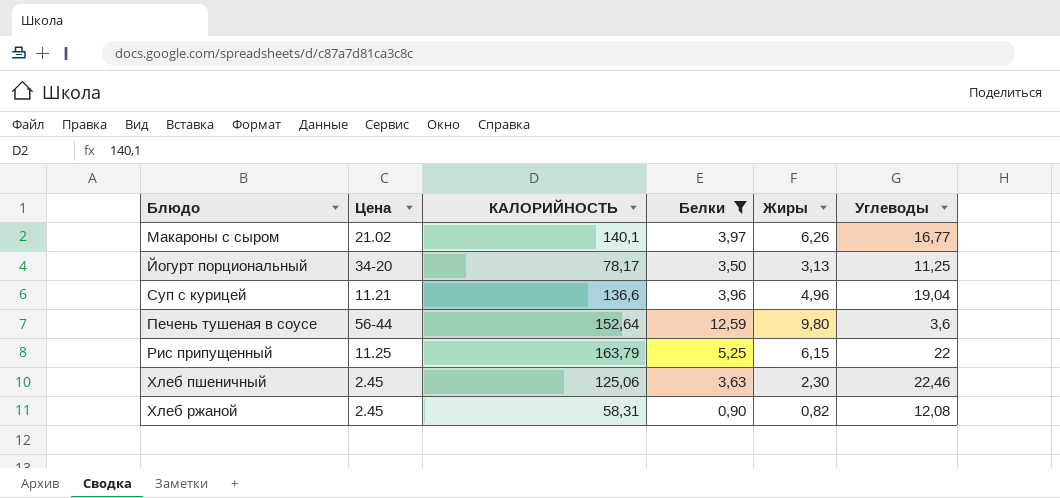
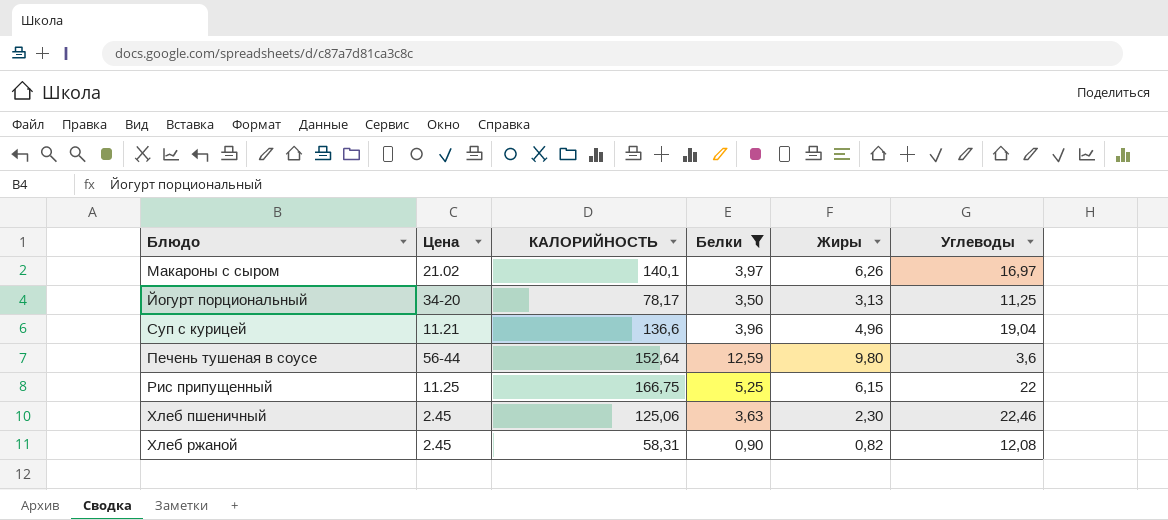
Макароны с сыром | Углеводы: 16,77 -> 16,97
Рис припущенный | КАЛОРИЙНОСТЬ: 163,79 -> 166,75

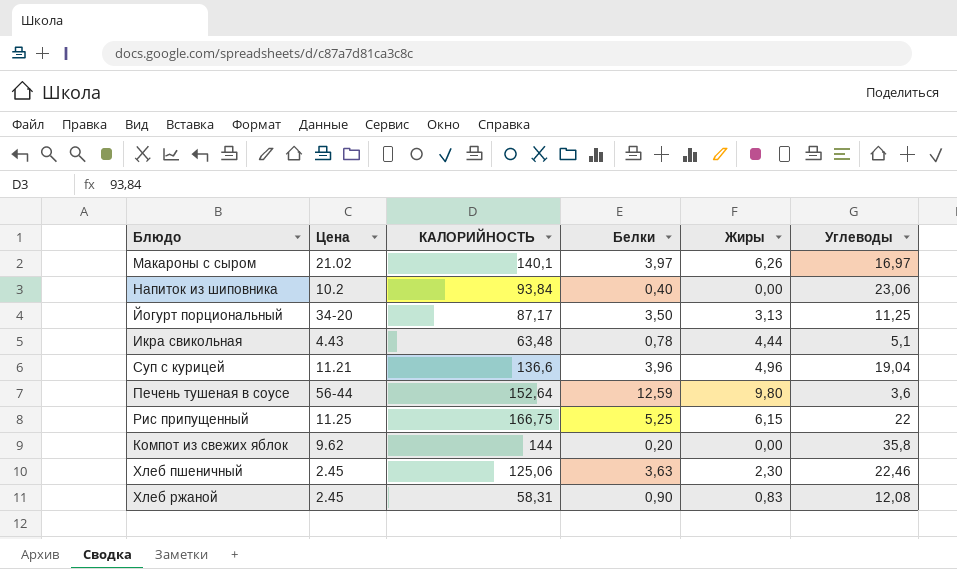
filter: Белки >= 0,90 -> none
Йогурт порциональный | КАЛОРИЙНОСТЬ: 78,17 -> 87,17
Хлеб ржаной | Жиры: 0,82 -> 0,83

